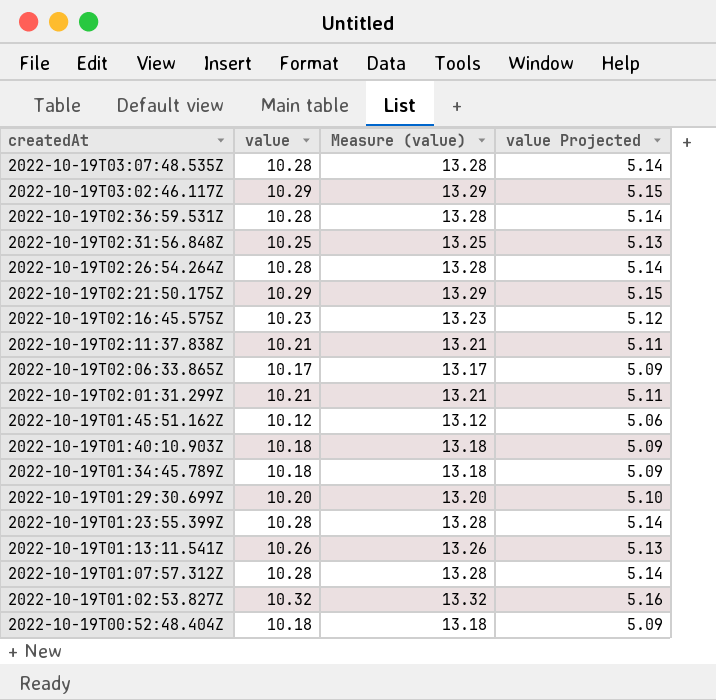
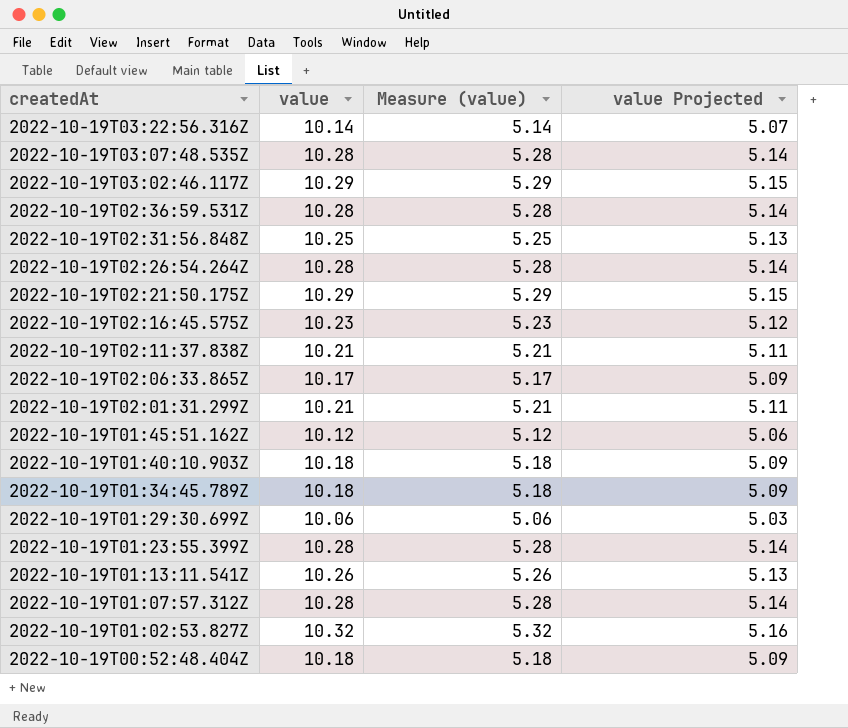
column Measure (value) | formula: [value] + 3 -> [value] - 5
row 2022-10-19T03:22:56.316Z: none -> 10.14 | 5.14 | 5.07
2022-10-19T01:29:30.699Z | value: 10.20 -> 10.06
2022-10-19T01:29:30.699Z | value Projected: 5.10 -> 5.03

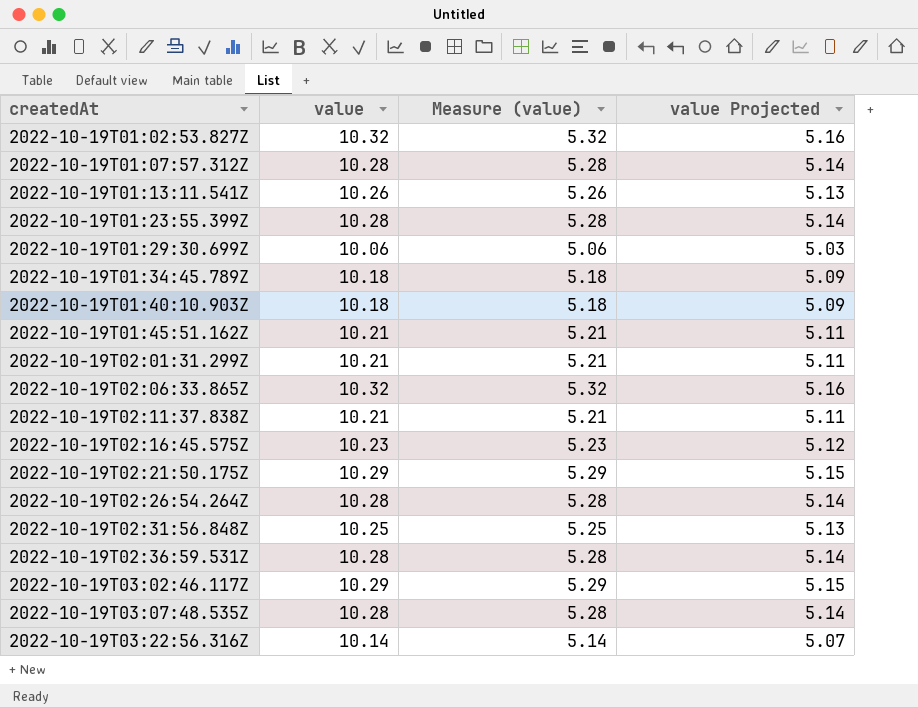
row order: createdAt descending -> createdAt ascending
row 2022-10-19T00:52:48.404Z: 10.18 | 5.18 | 5.09 -> none
2022-10-19T01:45:51.162Z | value: 10.12 -> 10.21
2022-10-19T01:45:51.162Z | Measure (value): 5.12 -> 5.21
2022-10-19T01:45:51.162Z | value Projected: 5.06 -> 5.11
2022-10-19T02:06:33.865Z | value: 10.17 -> 10.32
2022-10-19T02:06:33.865Z | Measure (value): 5.17 -> 5.32
2022-10-19T02:06:33.865Z | value Projected: 5.09 -> 5.16

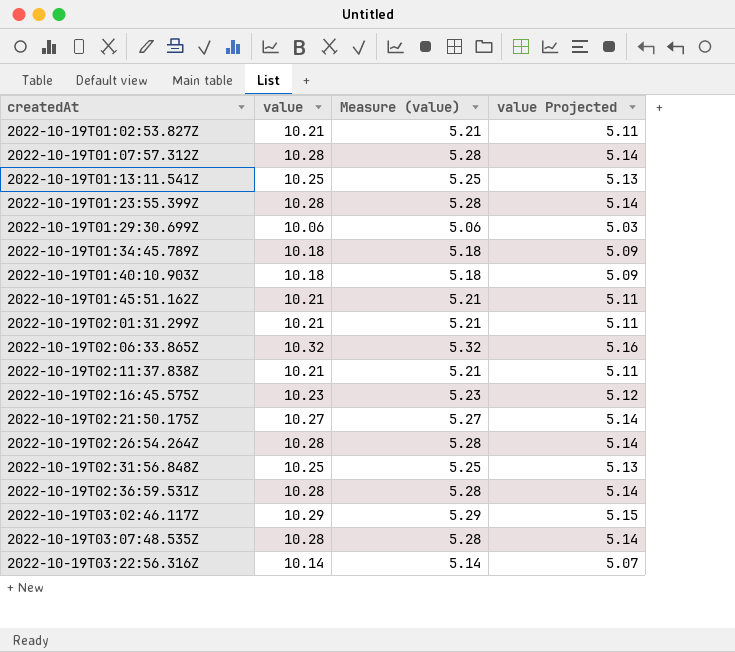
2022-10-19T01:02:53.827Z | value: 10.32 -> 10.21
2022-10-19T01:02:53.827Z | Measure (value): 5.32 -> 5.21
2022-10-19T01:02:53.827Z | value Projected: 5.16 -> 5.11
2022-10-19T01:13:11.541Z | value: 10.26 -> 10.25
2022-10-19T01:13:11.541Z | Measure (value): 5.26 -> 5.25
2022-10-19T02:21:50.175Z | value: 10.29 -> 10.27
2022-10-19T02:21:50.175Z | Measure (value): 5.29 -> 5.27
2022-10-19T02:21:50.175Z | value Projected: 5.15 -> 5.14

